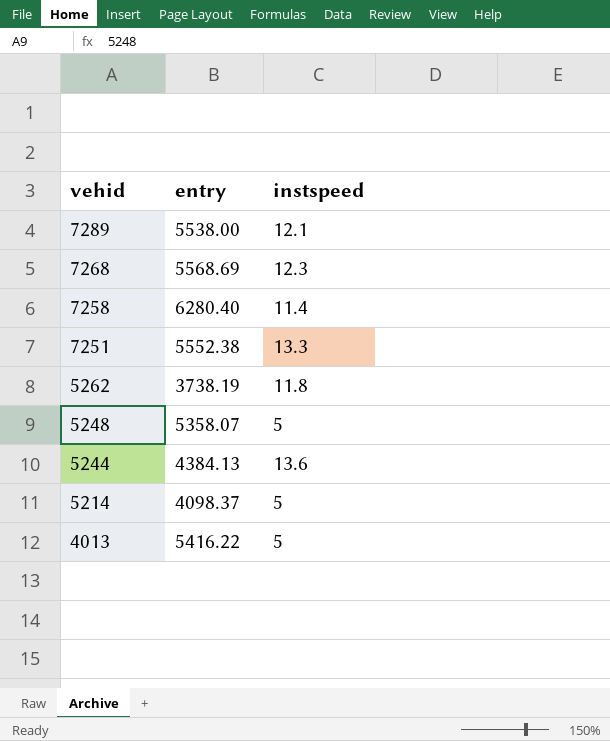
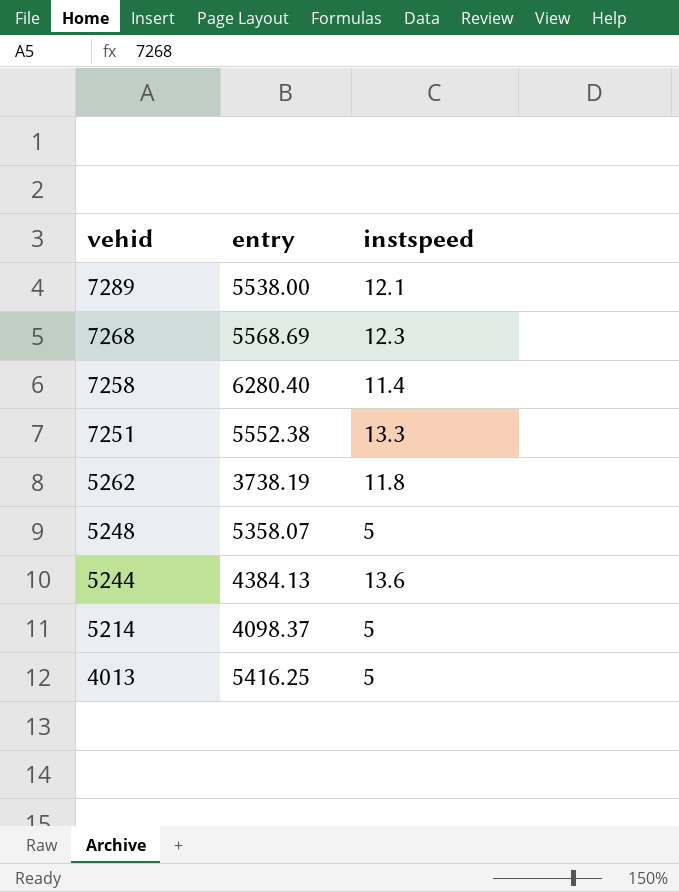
4013 | entry: 5416.22 -> 5416.25

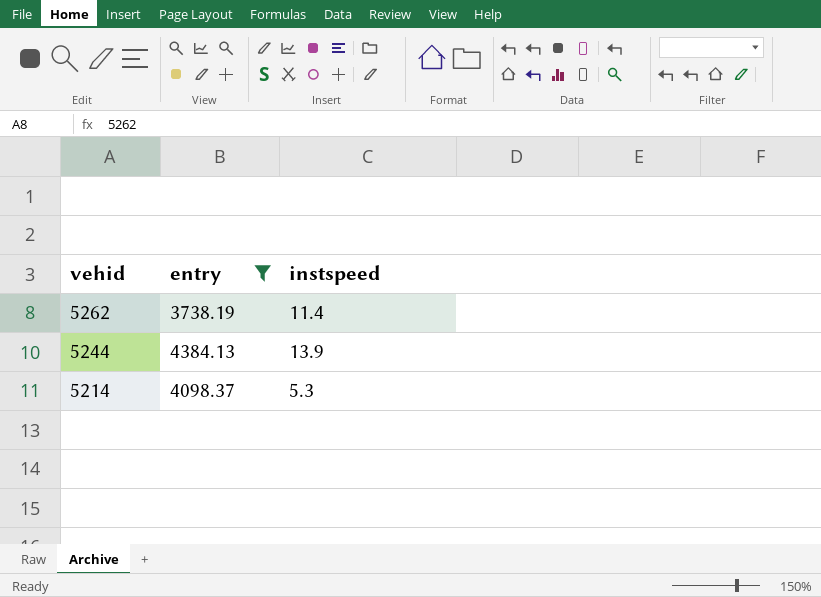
filter: none -> entry <= 4384.13
5262 | instspeed: 11.8 -> 11.4
5244 | instspeed: 13.6 -> 13.9
5214 | instspeed: 5 -> 5.3

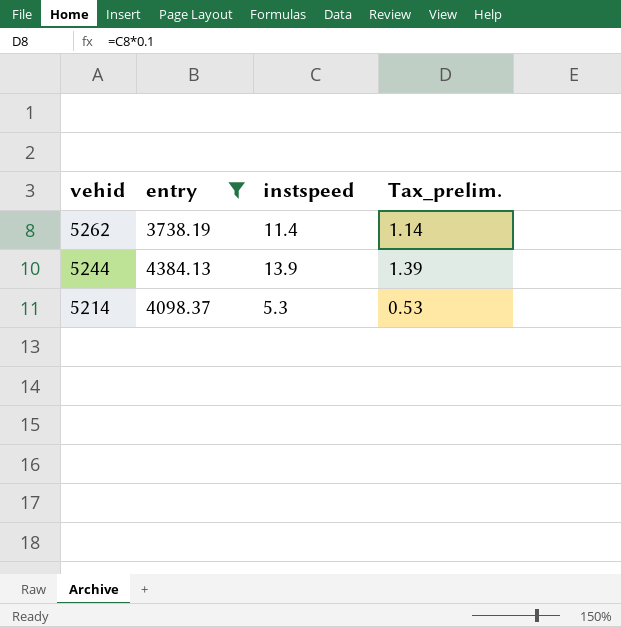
column Tax_prelim. | formula: none -> [instspeed] * 0.1

